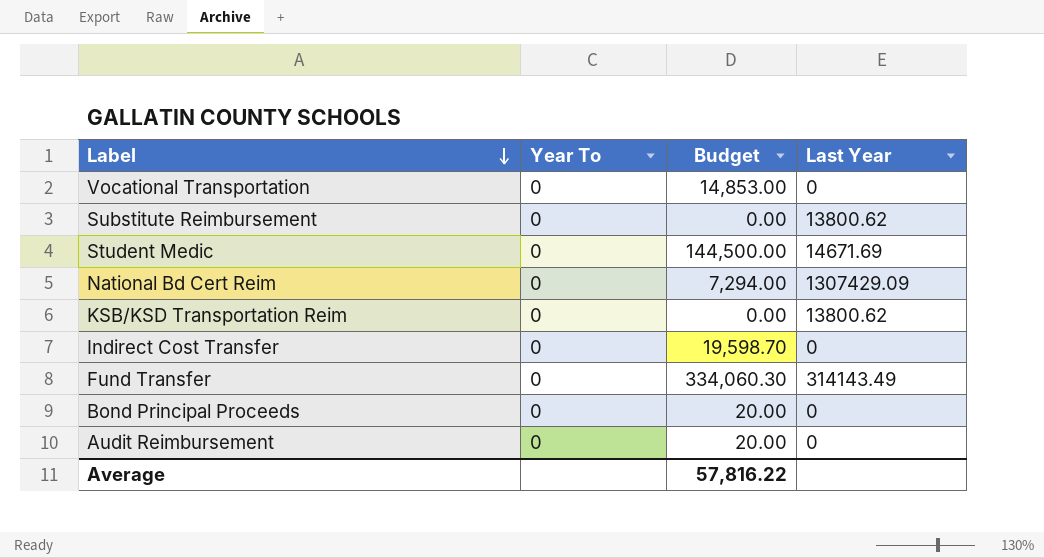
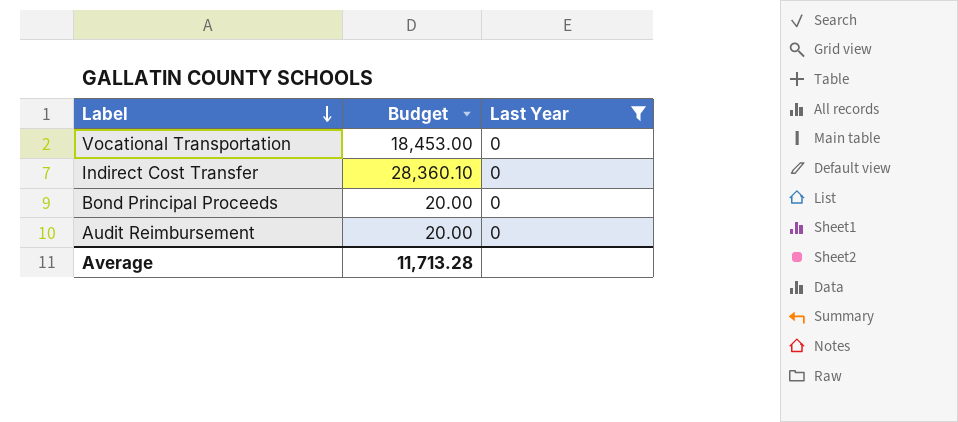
filter: none -> Last Year = 0
column Year To | position: 2 -> none
Vocational Transportation | Budget: 14,853.00 -> 18,453.00
Indirect Cost Transfer | Budget: 19,598.70 -> 28,360.10
Average | Budget: 57,816.22 -> 11,713.28

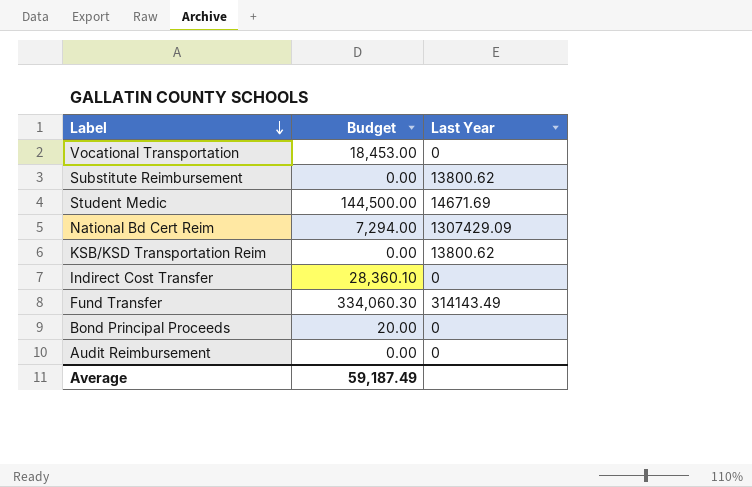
filter: Last Year = 0 -> none
Audit Reimbursement | Budget: 20.00 -> 0.00
Average | Budget: 11,713.28 -> 59,187.49

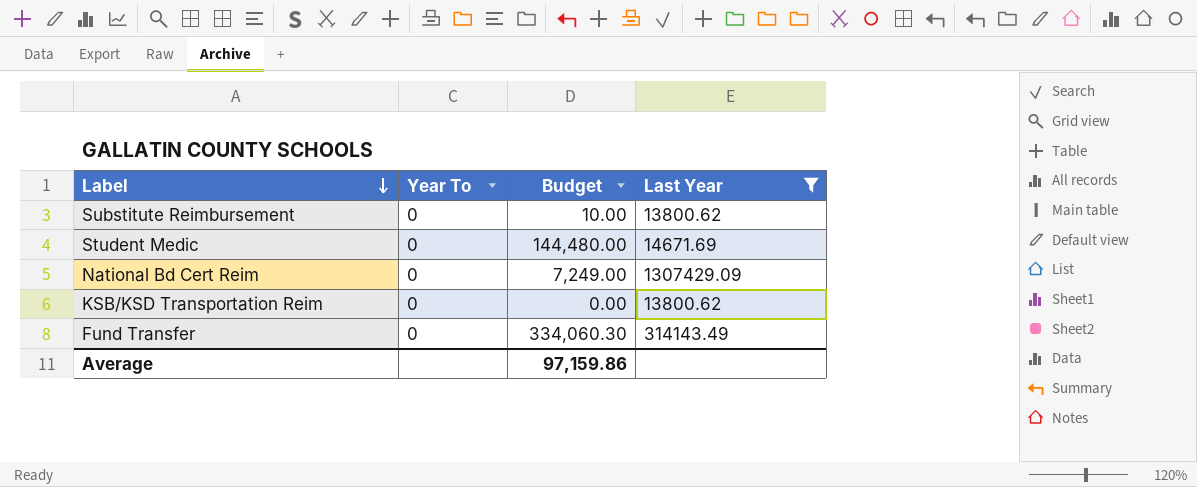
filter: none -> Last Year != 0
column Year To | position: none -> 2
Substitute Reimbursement | Budget: 0.00 -> 10.00
Student Medic | Budget: 144,500.00 -> 144,480.00
National Bd Cert Reim | Budget: 7,294.00 -> 7,249.00
Average | Budget: 59,187.49 -> 97,159.86

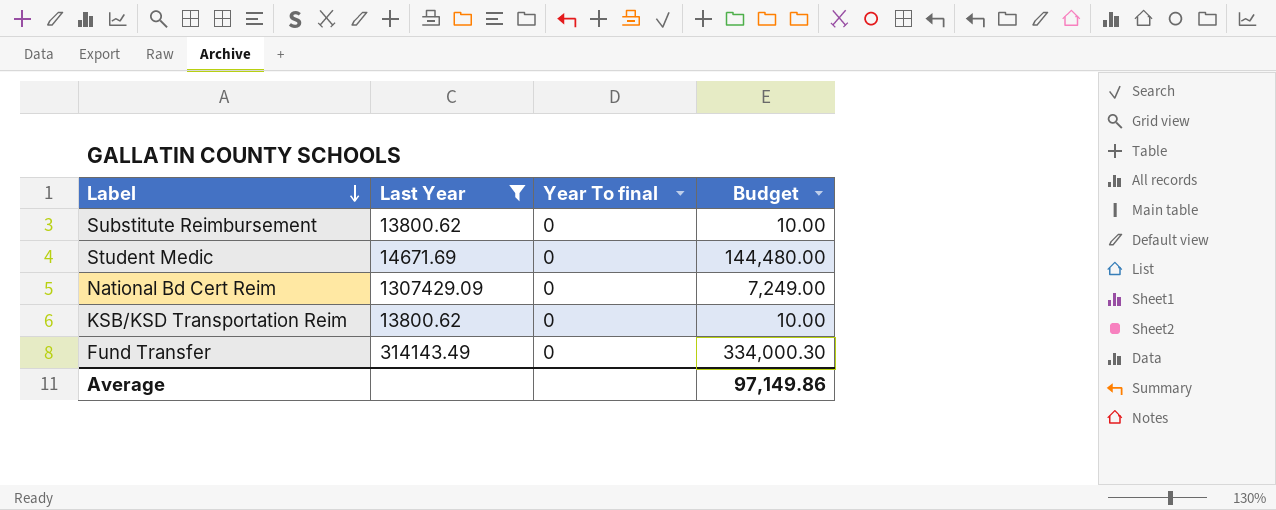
column Last Year | position: 4 -> 2
column name: Year To -> Year To final
KSB/KSD Transportation Reim | Budget: 0.00 -> 10.00
Fund Transfer | Budget: 334,060.30 -> 334,000.30
Average | Budget: 97,159.86 -> 97,149.86

